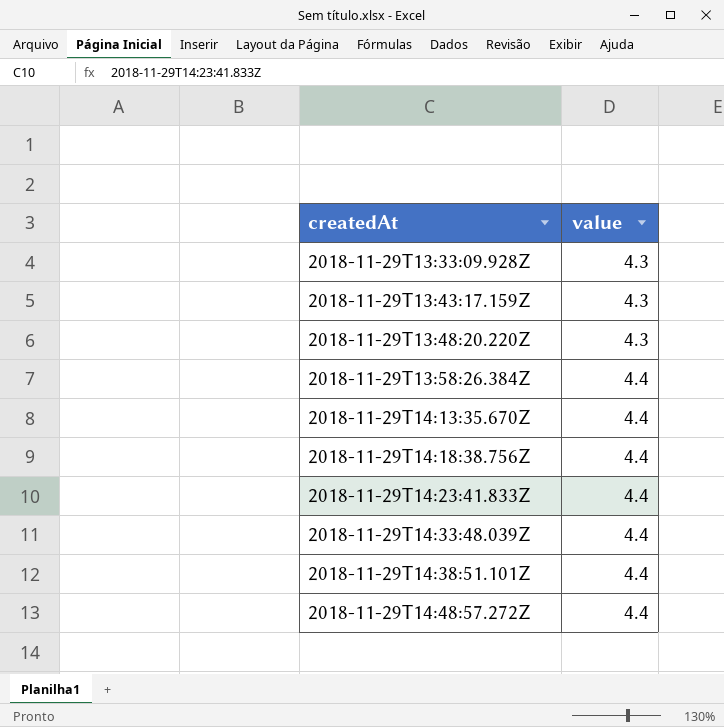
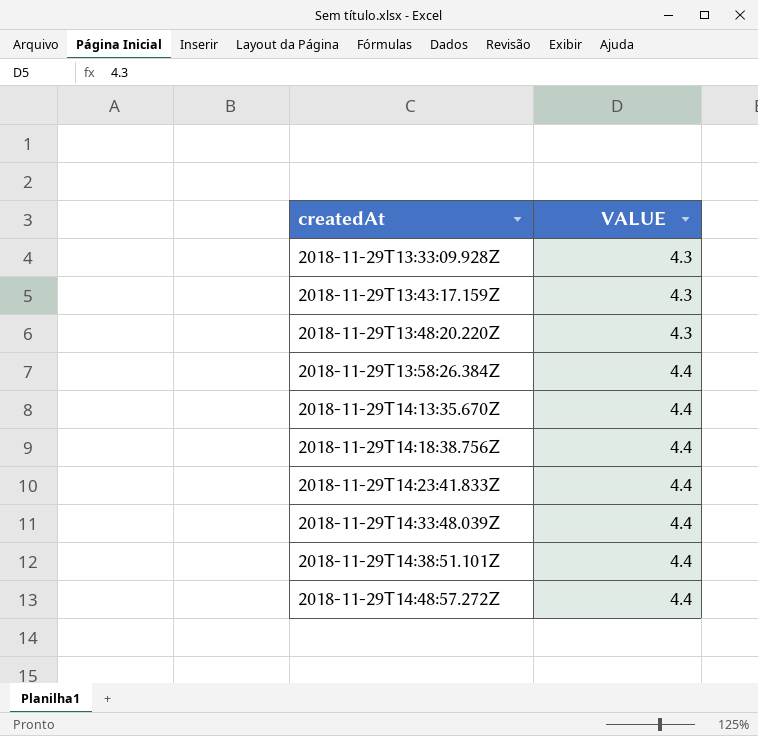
column name: value -> VALUE

